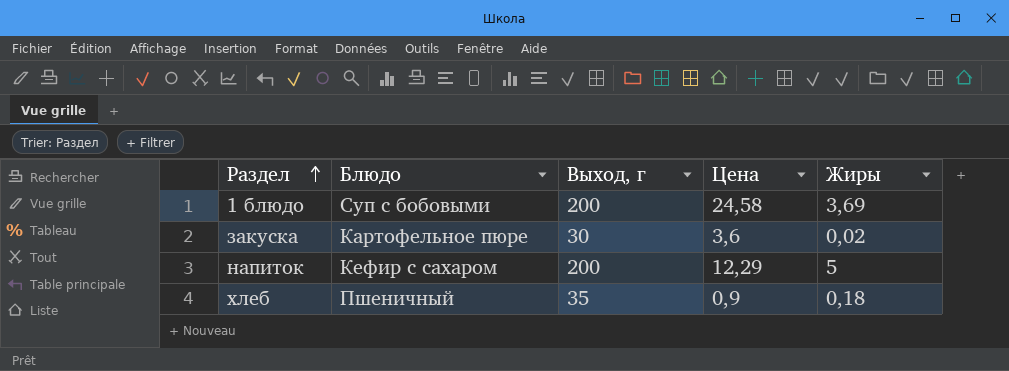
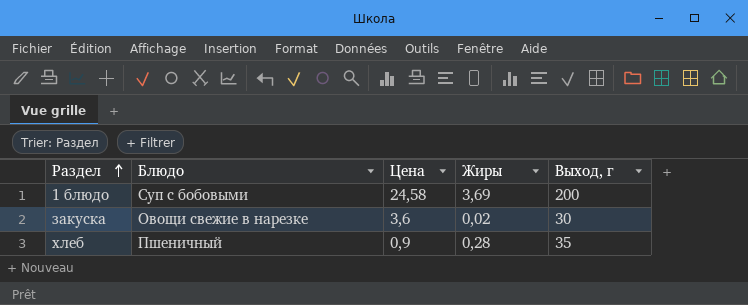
column Выход, г | position: 3 -> 5
row напиток: Кефир с сахаром | 200 | 12,29 | 5 -> none
закуска | Блюдо: Картофельное пюре -> Овощи свежие в нарезке
хлеб | Жиры: 0,18 -> 0,28

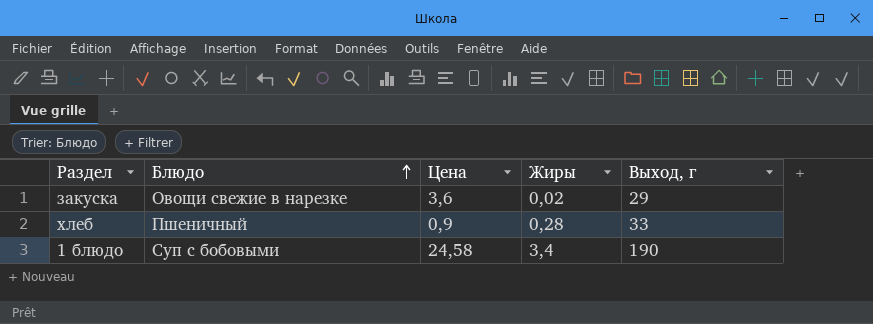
row order: Раздел ascending -> Блюдо ascending
закуска | Выход, г: 30 -> 29
хлеб | Выход, г: 35 -> 33
1 блюдо | Жиры: 3,69 -> 3,4
1 блюдо | Выход, г: 200 -> 190

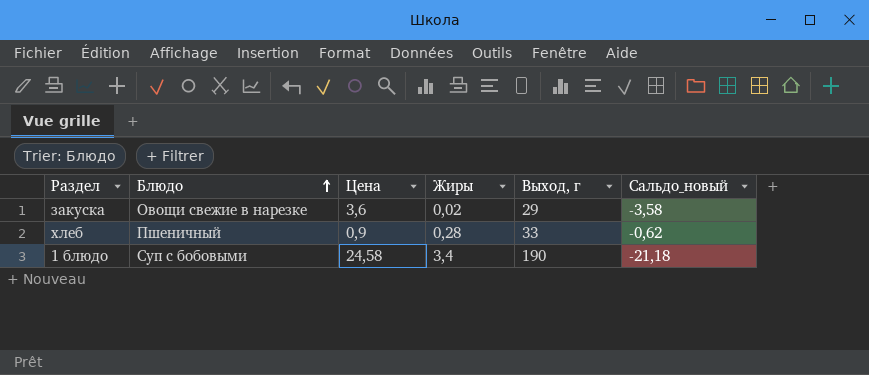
column Сальдо_новый | formula: none -> [Жиры] - [Цена]

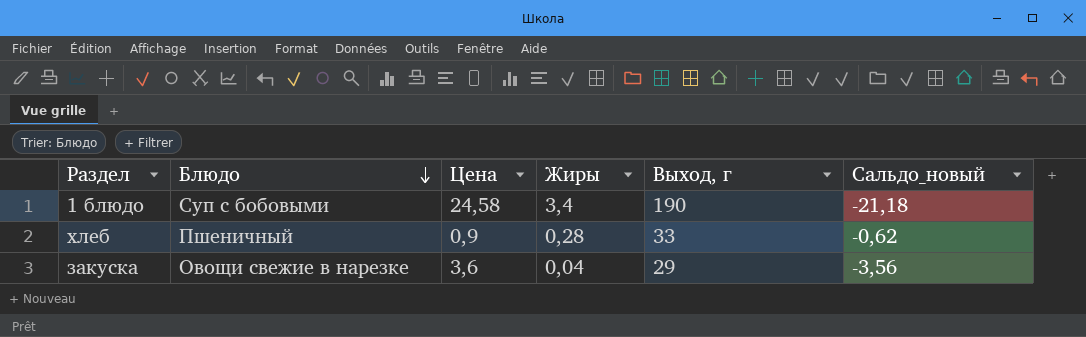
row order: Блюдо ascending -> Блюдо descending
закуска | Жиры: 0,02 -> 0,04
закуска | Сальдо_новый: -3,58 -> -3,56

